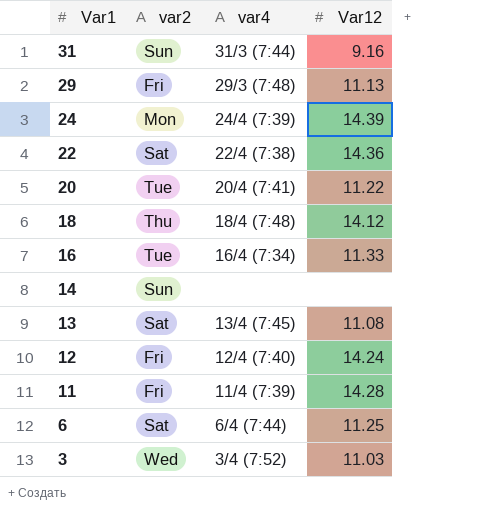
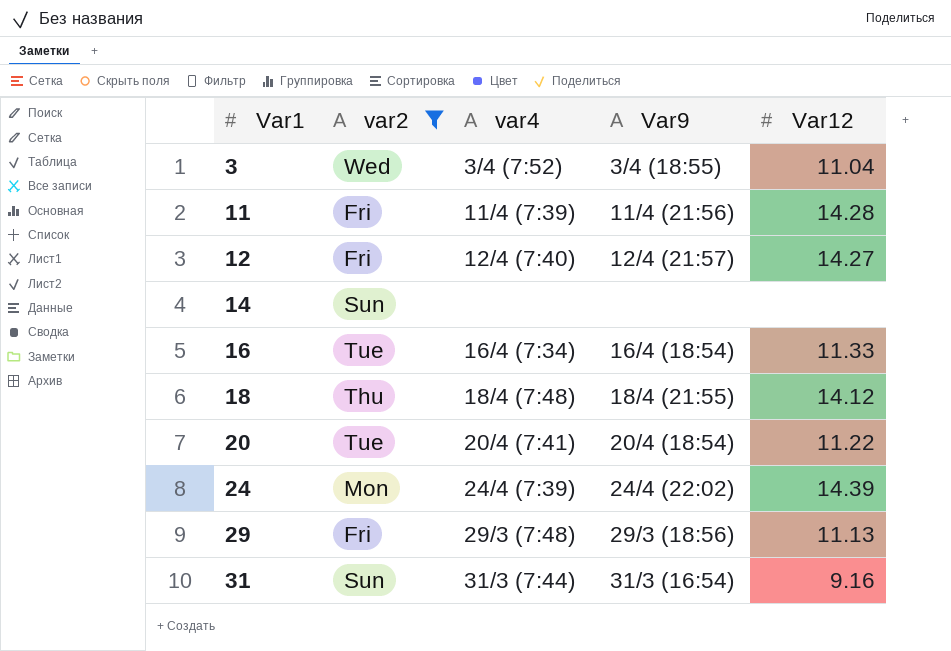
filter: none -> var2 != Sat
row order: Var1 descending -> Var1 ascending
column Var9 | position: none -> 4
3 | Var12: 11.03 -> 11.04
12 | Var12: 14.24 -> 14.27

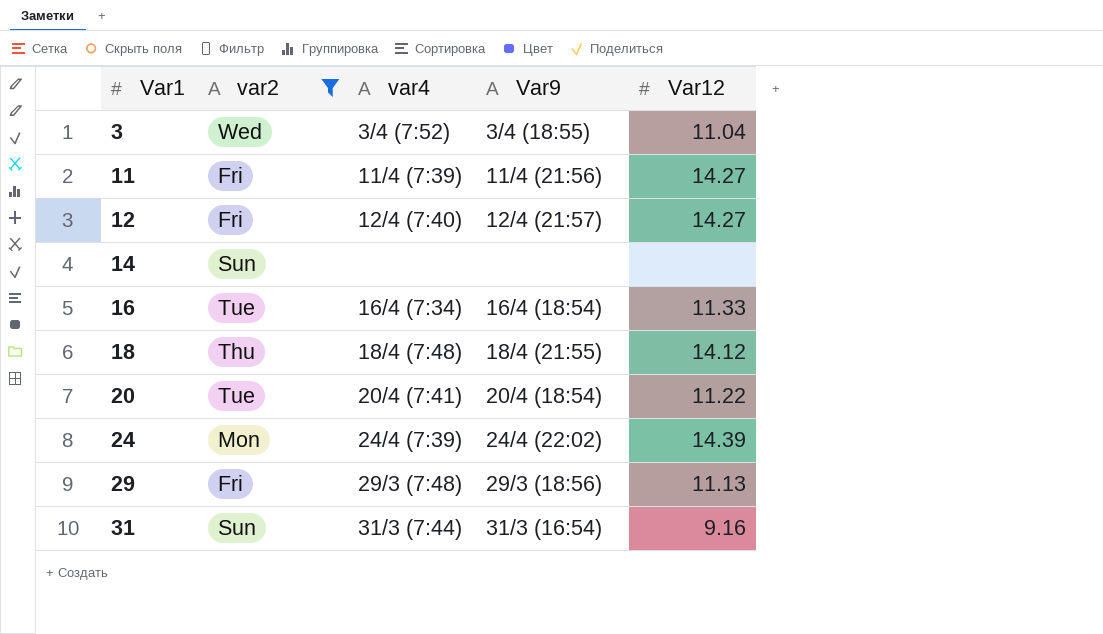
11 | Var12: 14.28 -> 14.27

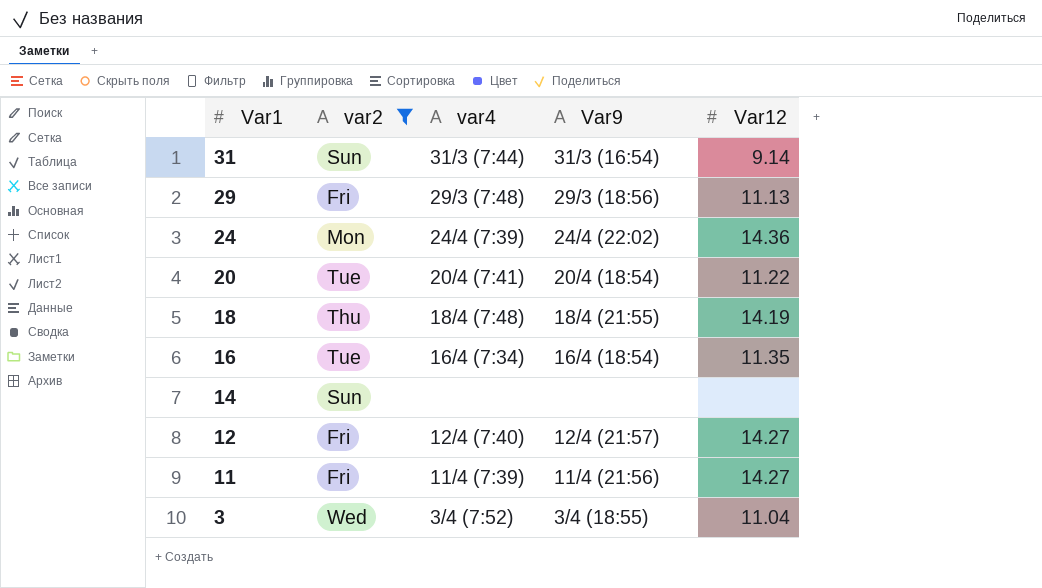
row order: Var1 ascending -> Var1 descending
31 | Var12: 9.16 -> 9.14
24 | Var12: 14.39 -> 14.36
18 | Var12: 14.12 -> 14.19
16 | Var12: 11.33 -> 11.35

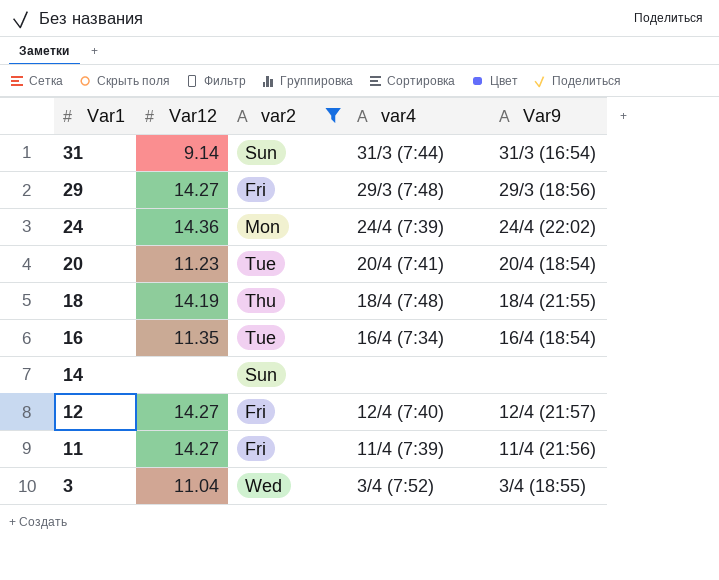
column Var12 | position: 5 -> 2
29 | Var12: 11.13 -> 14.27
20 | Var12: 11.22 -> 11.23

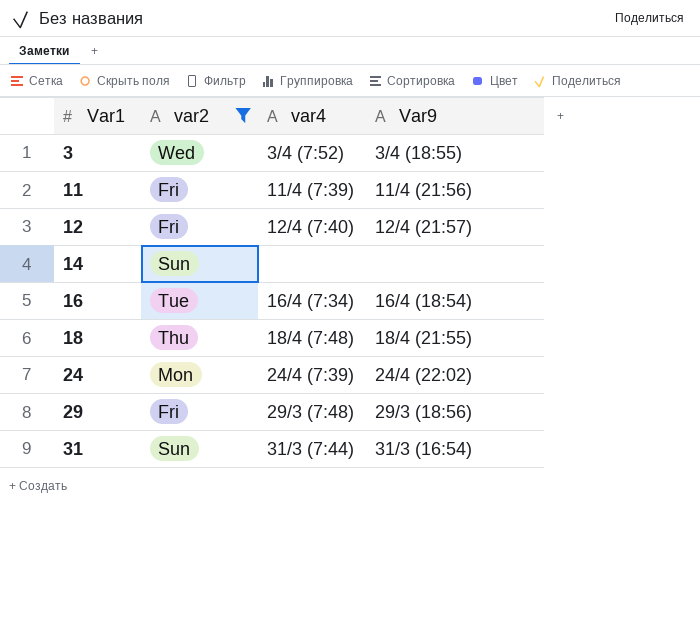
row order: Var1 descending -> Var1 ascending
column Var12 | position: 2 -> none
row 20: 11.23 | Tue | 20/4 (7:41) | 20/4 (18:54) -> none

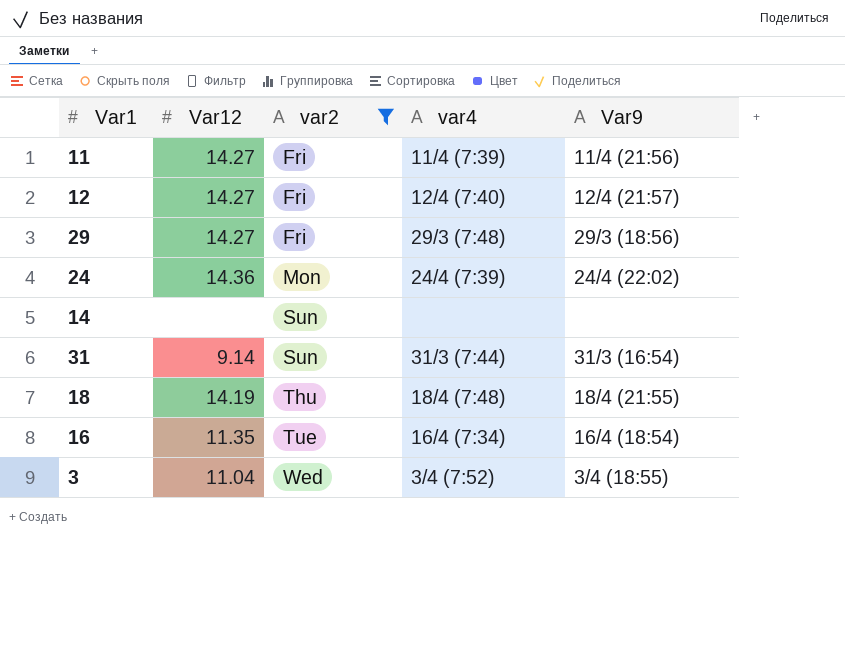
row order: Var1 ascending -> var2 ascending
column Var12 | position: none -> 2

